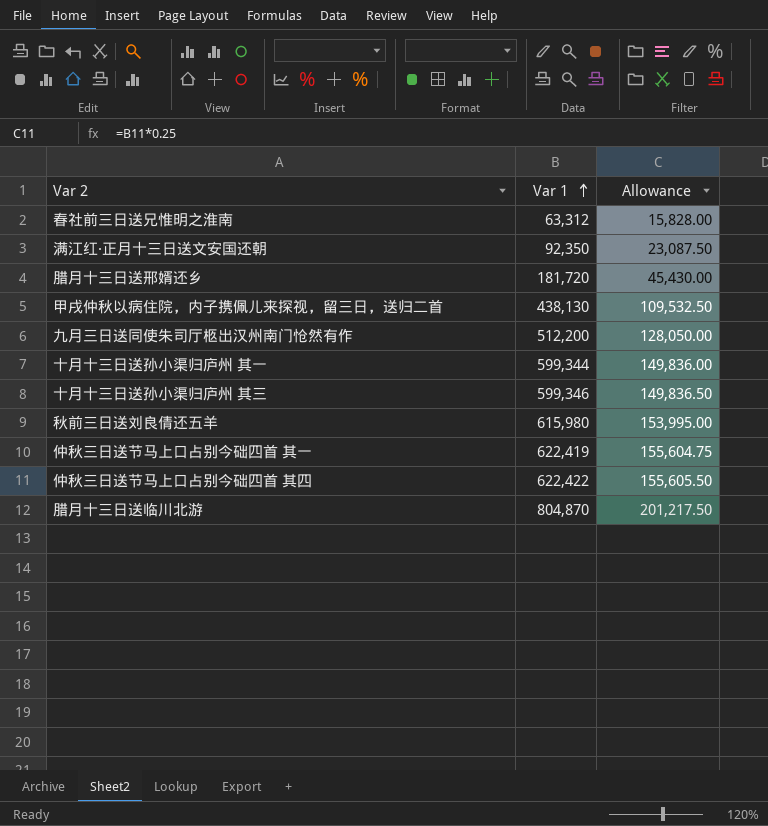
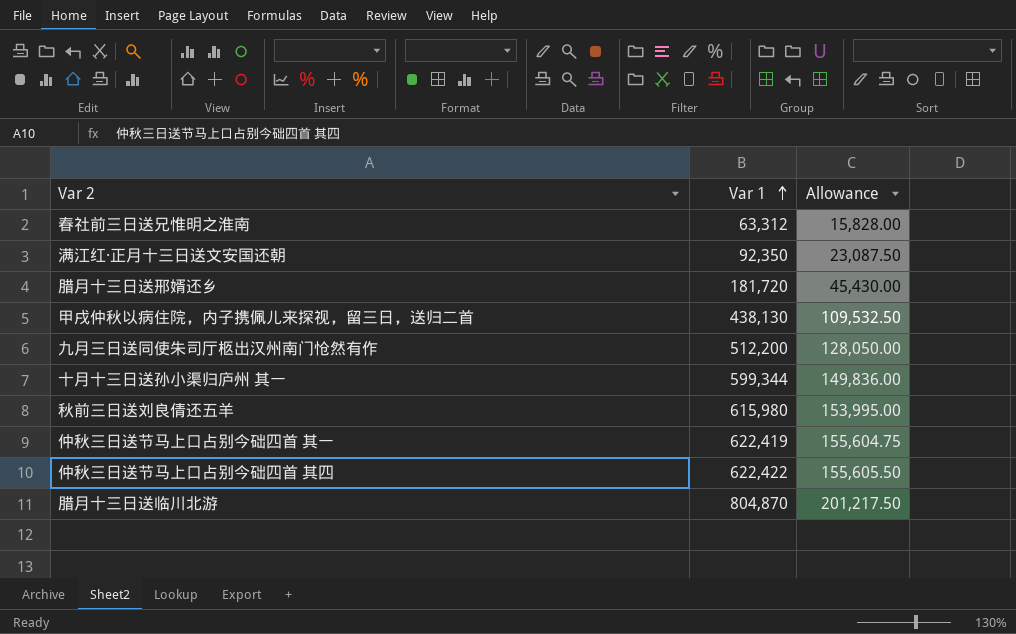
row 十月十三日送孙小渠归庐州 其三: 599,346 | 149,836.50 -> none

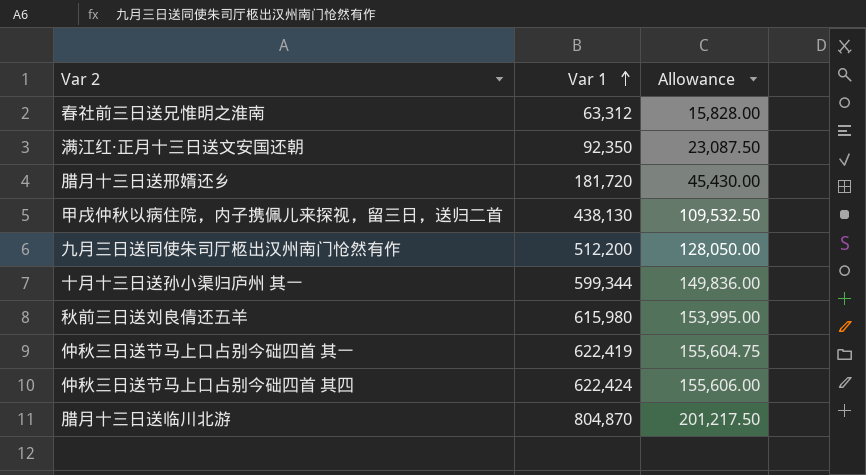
仲秋三日送节马上口占别今础四首 其四 | Var 1: 622,422 -> 622,424
仲秋三日送节马上口占别今础四首 其四 | Allowance: 155,605.50 -> 155,606.00

